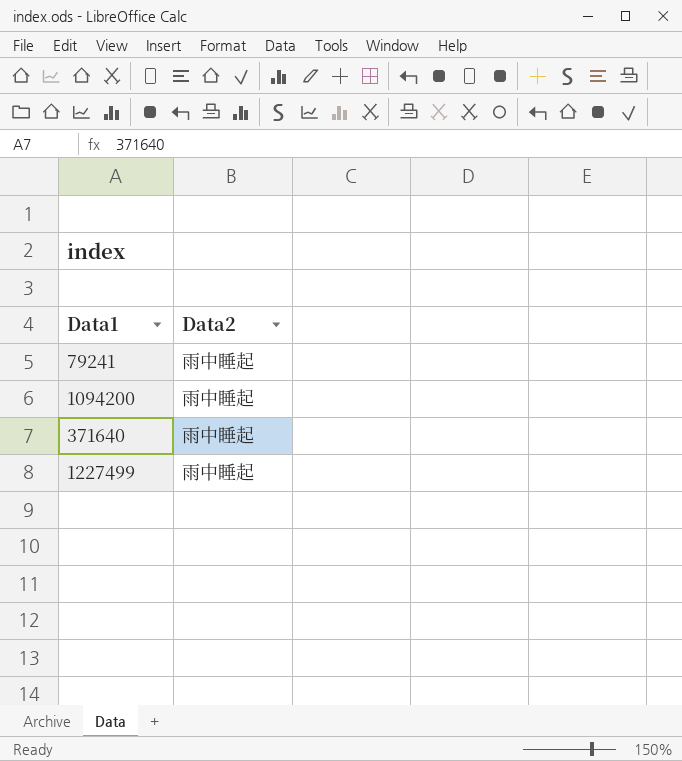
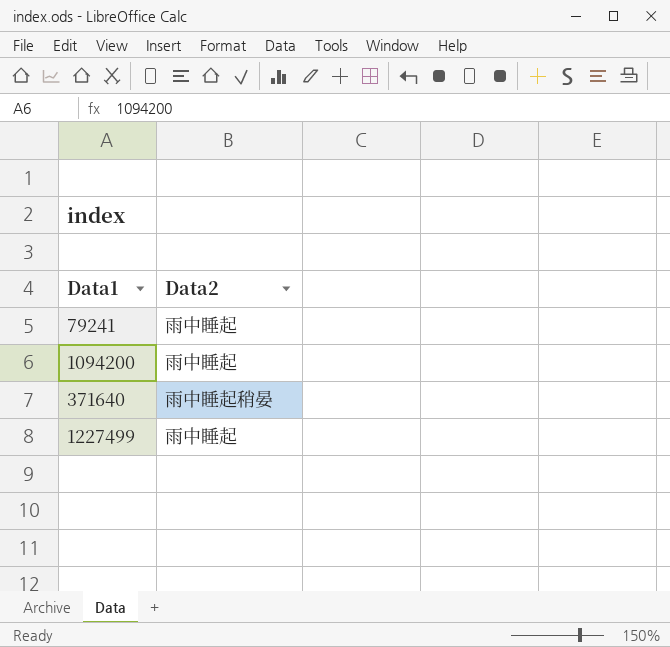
371640 | Data2: 雨中睡起 -> 雨中睡起稍晏

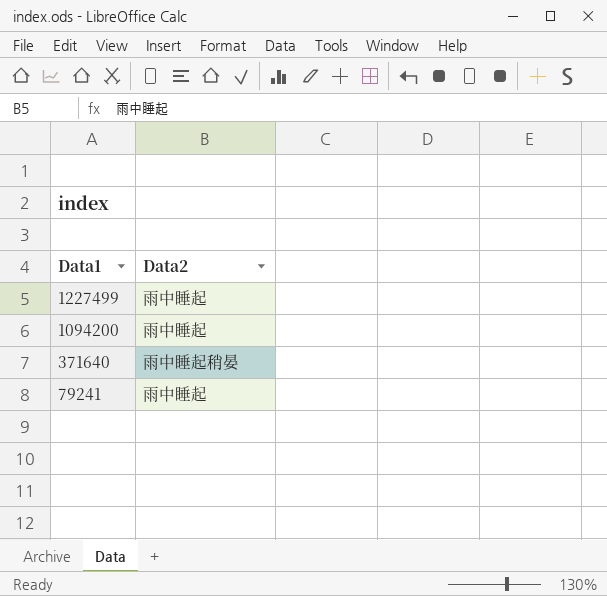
row order: none -> Data1 descending

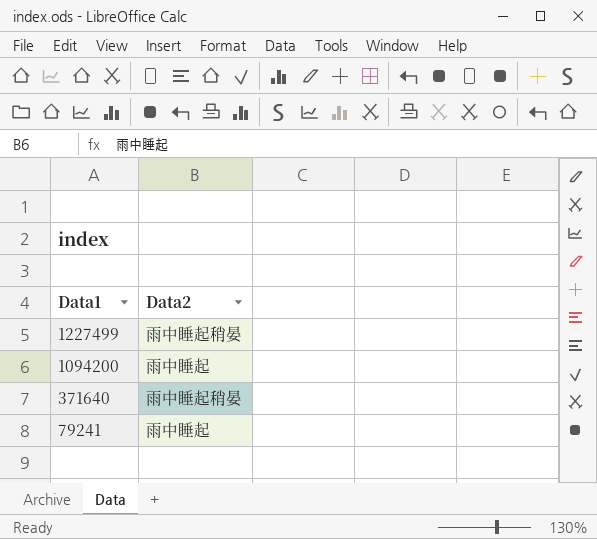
1227499 | Data2: 雨中睡起 -> 雨中睡起稍晏

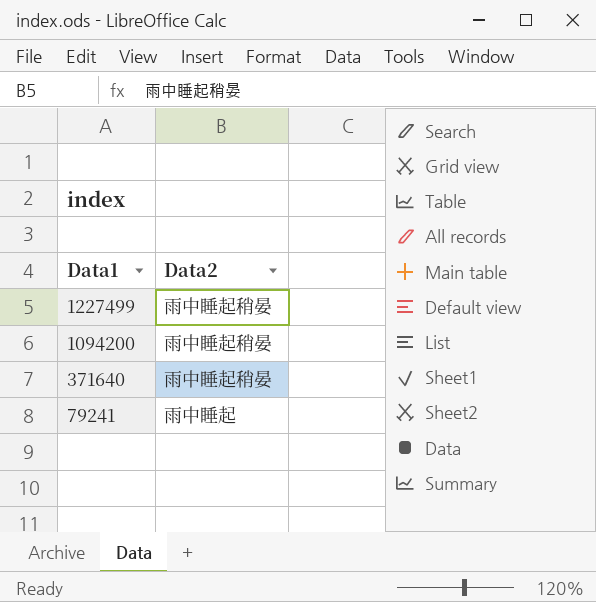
1094200 | Data2: 雨中睡起 -> 雨中睡起稍晏

